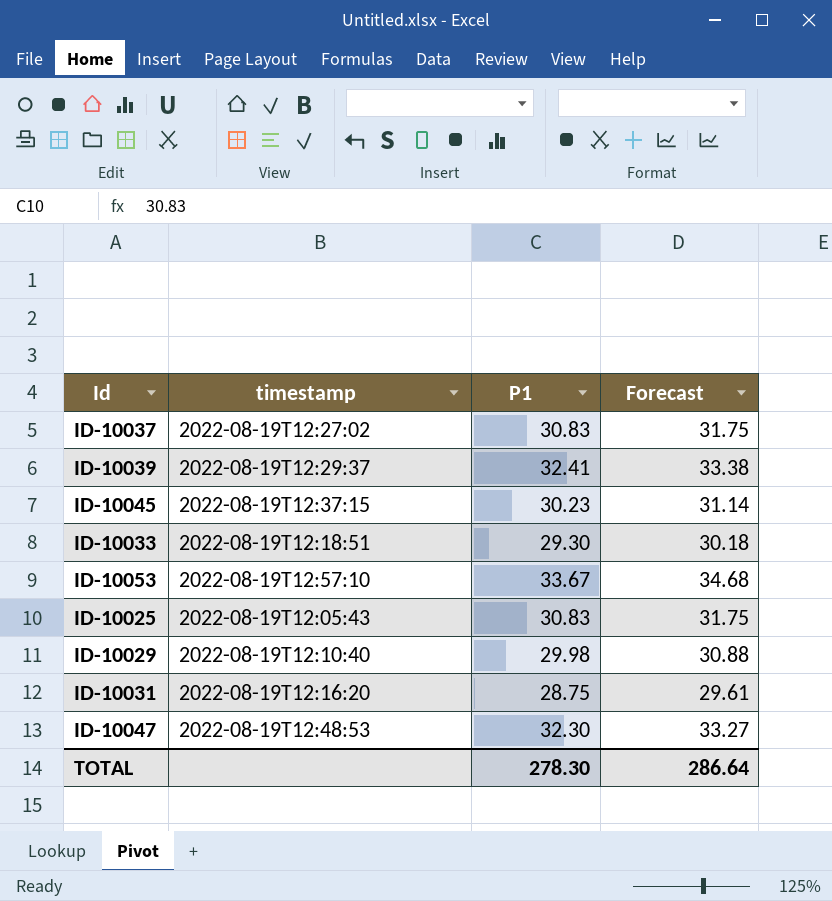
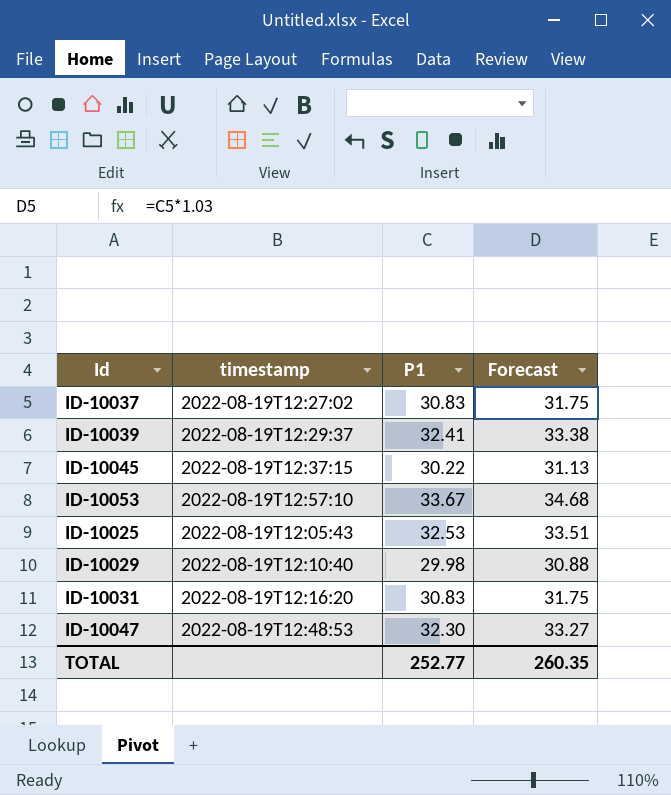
row ID-10033: 2022-08-19T12:18:51 | 29.30 | 30.18 -> none
ID-10045 | P1: 30.23 -> 30.22
ID-10045 | Forecast: 31.14 -> 31.13
ID-10025 | P1: 30.83 -> 32.53
ID-10025 | Forecast: 31.75 -> 33.51
ID-10031 | P1: 28.75 -> 30.83
ID-10031 | Forecast: 29.61 -> 31.75
TOTAL | P1: 278.30 -> 252.77
TOTAL | Forecast: 286.64 -> 260.35

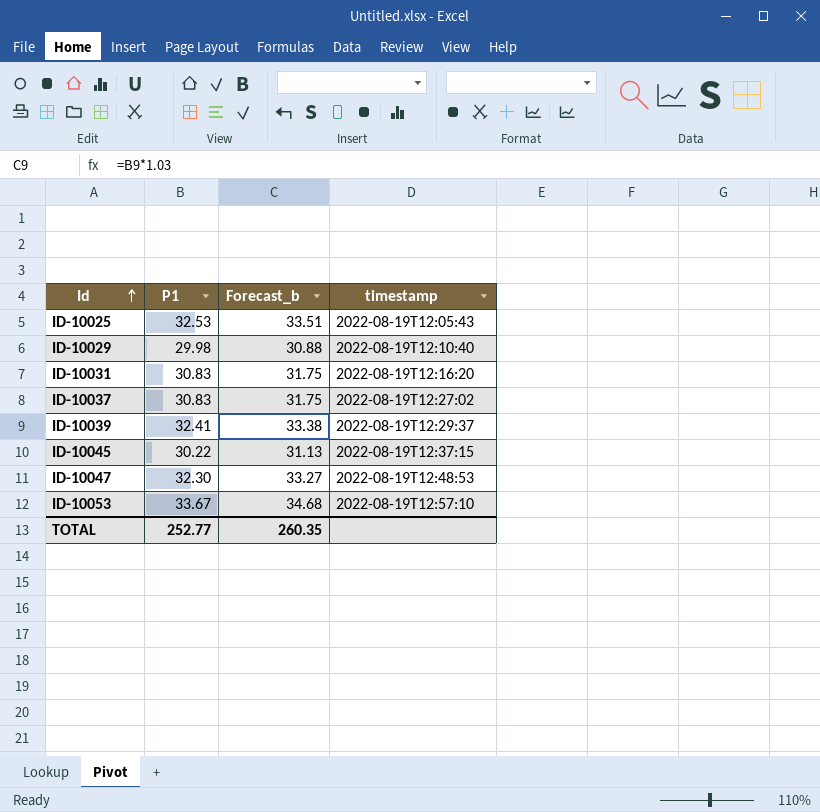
row order: none -> Id ascending
column name: Forecast -> Forecast_b
column timestamp | position: 2 -> 4

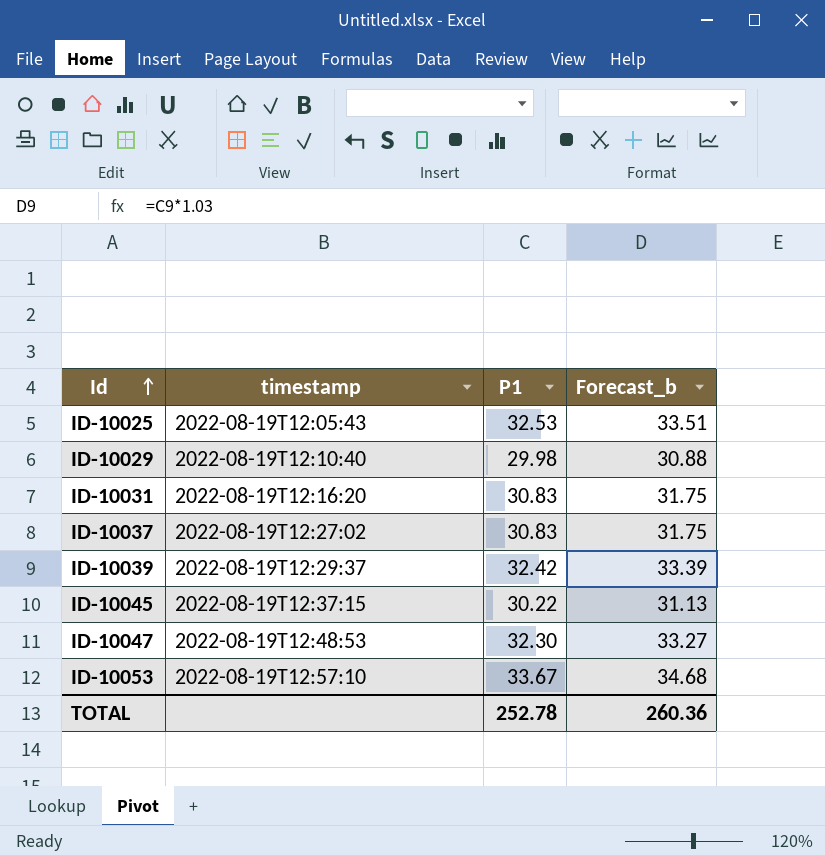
column timestamp | position: 4 -> 2
ID-10039 | P1: 32.41 -> 32.42
ID-10039 | Forecast_b: 33.38 -> 33.39
TOTAL | P1: 252.77 -> 252.78
TOTAL | Forecast_b: 260.35 -> 260.36

